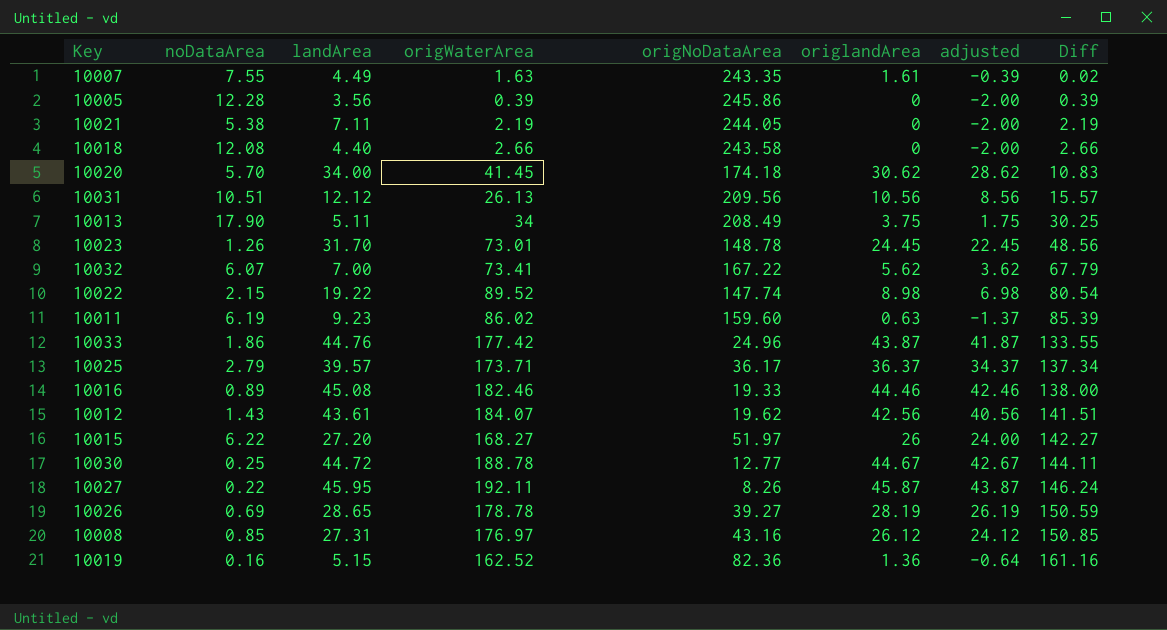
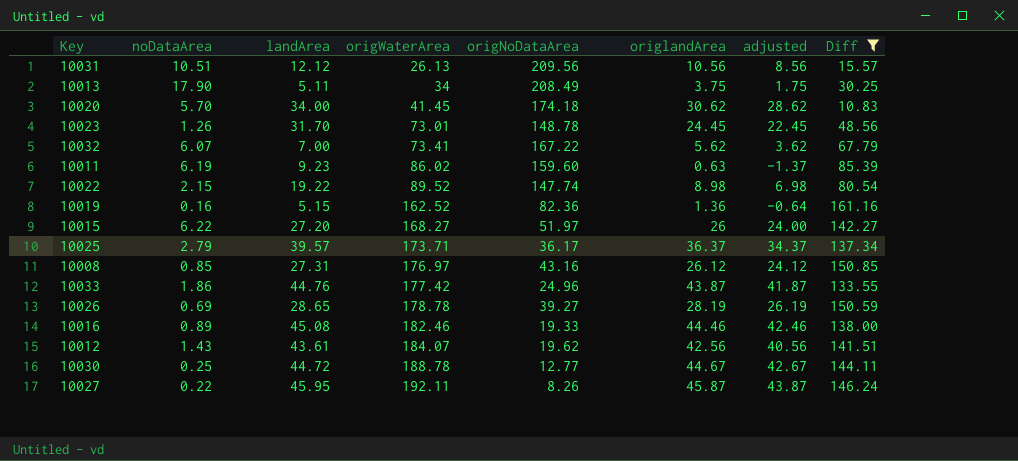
filter: none -> Diff >= 10.83
row order: Diff ascending -> origWaterArea ascending

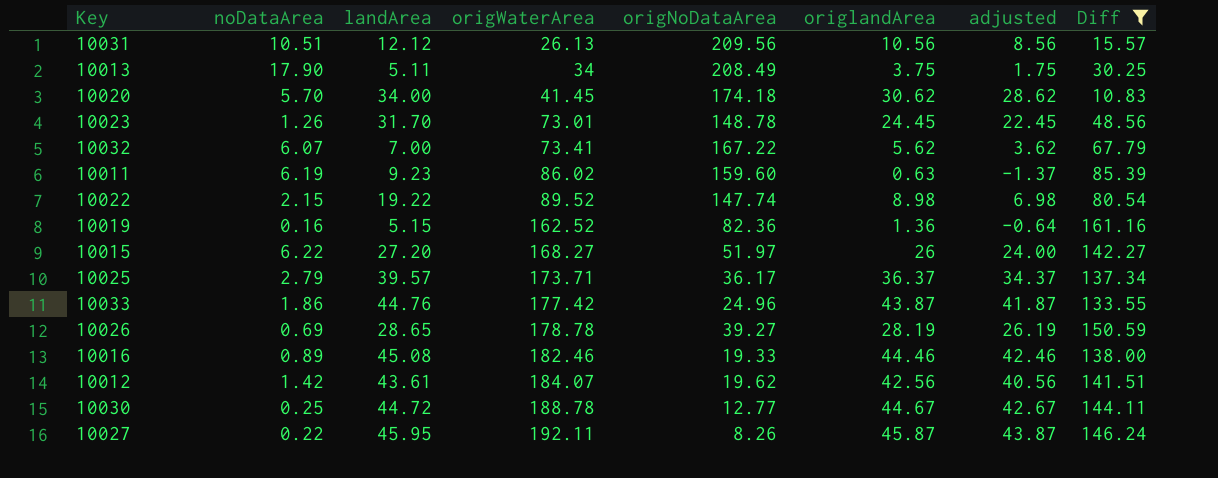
row 10008: 0.85 | 27.31 | 176.97 | 43.16 | 26.12 | 24.12 | 150.85 -> none
10012 | noDataArea: 1.43 -> 1.42

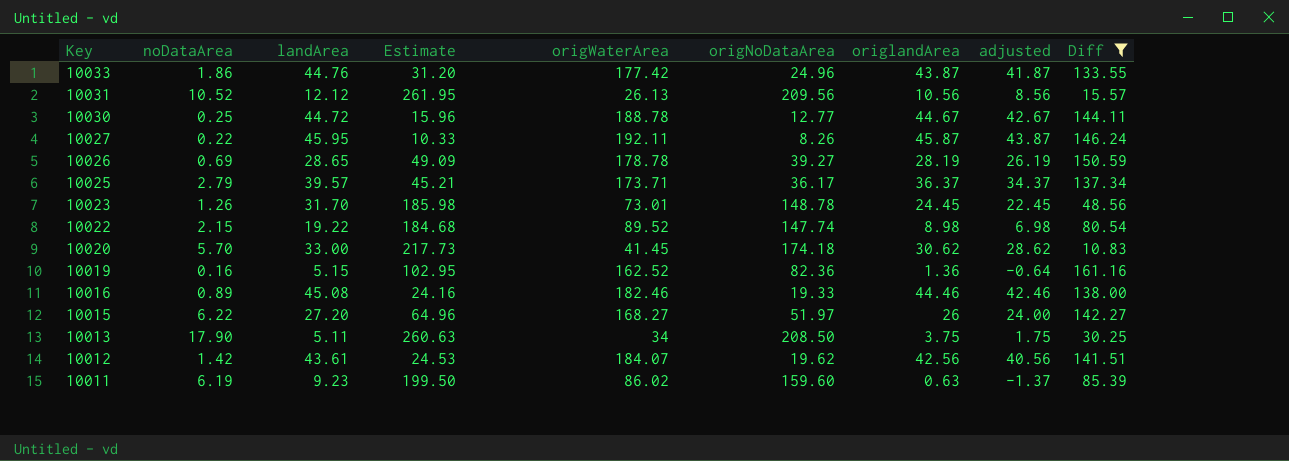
row order: origWaterArea ascending -> Key descending
column Estimate | formula: none -> [origNoDataArea] * 1.25
row 10032: 6.07 | 7.00 | 73.41 | 167.22 | 5.62 | 3.62 | 67.79 -> none
10031 | noDataArea: 10.51 -> 10.52
10020 | landArea: 34.00 -> 33.00
10013 | origNoDataArea: 208.49 -> 208.50

